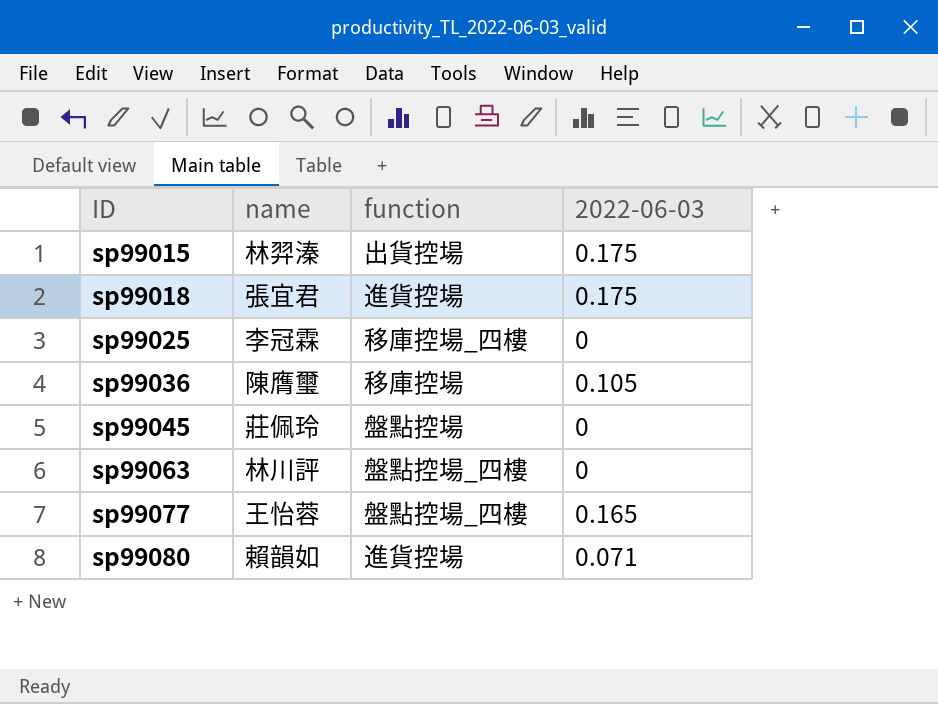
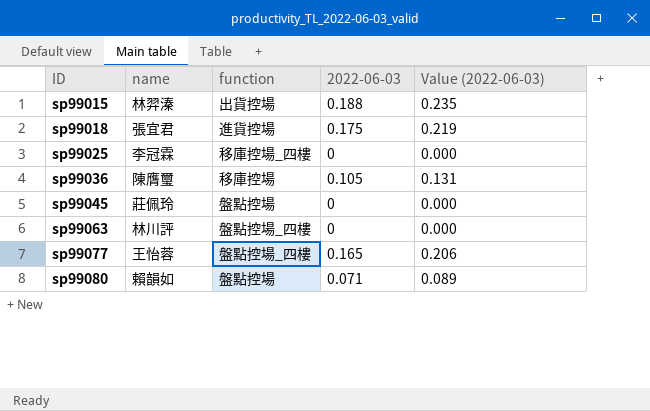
column Value (2022-06-03) | formula: none -> [2022-06-03] * 1.25
sp99015 | 2022-06-03: 0.175 -> 0.188
sp99080 | function: 進貨控場 -> 盤點控場

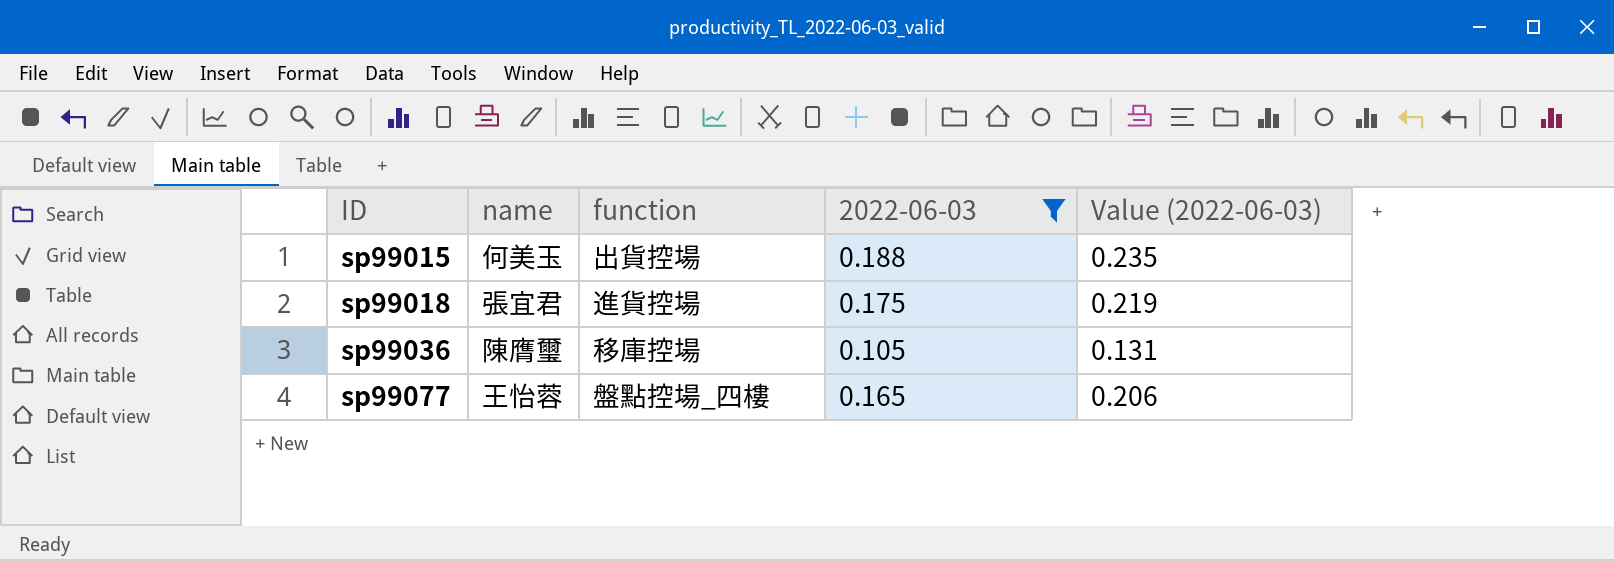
filter: none -> 2022-06-03 >= 0.105
sp99015 | name: 林羿溱 -> 何美玉

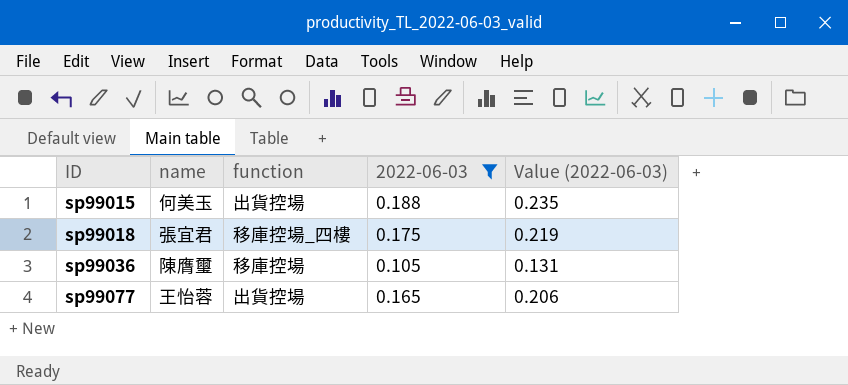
sp99018 | function: 進貨控場 -> 移庫控場_四樓
sp99077 | function: 盤點控場_四樓 -> 出貨控場

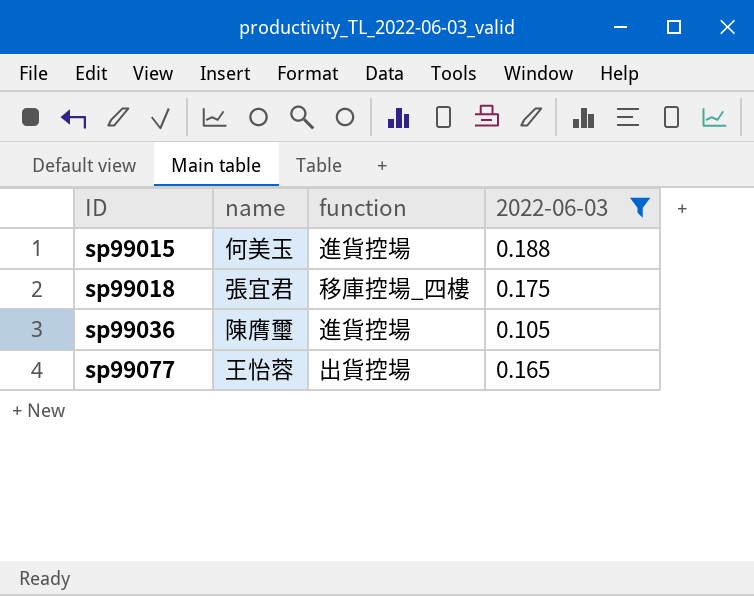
column Value (2022-06-03) | formula: [2022-06-03] * 1.25 -> none
sp99015 | function: 出貨控場 -> 進貨控場
sp99036 | function: 移庫控場 -> 進貨控場

